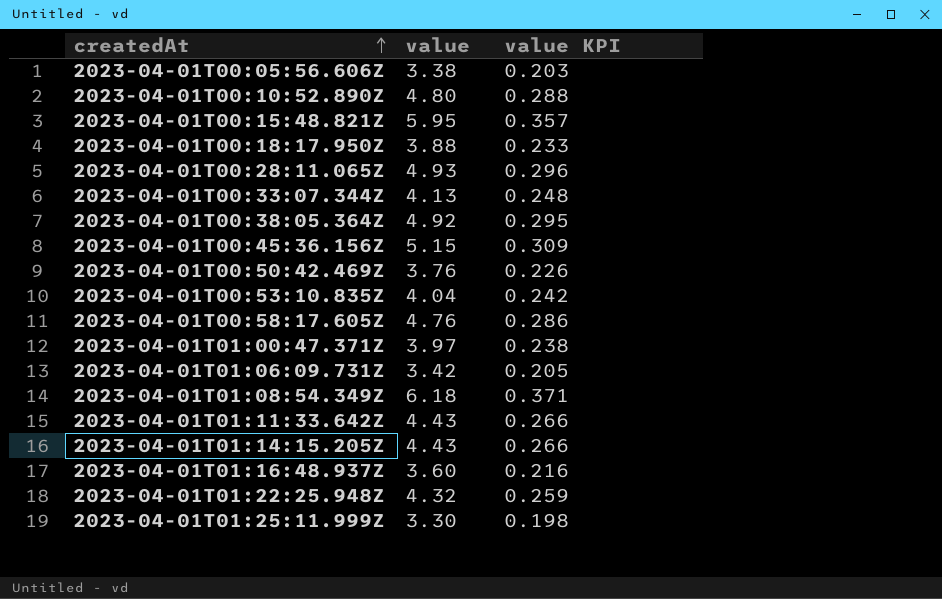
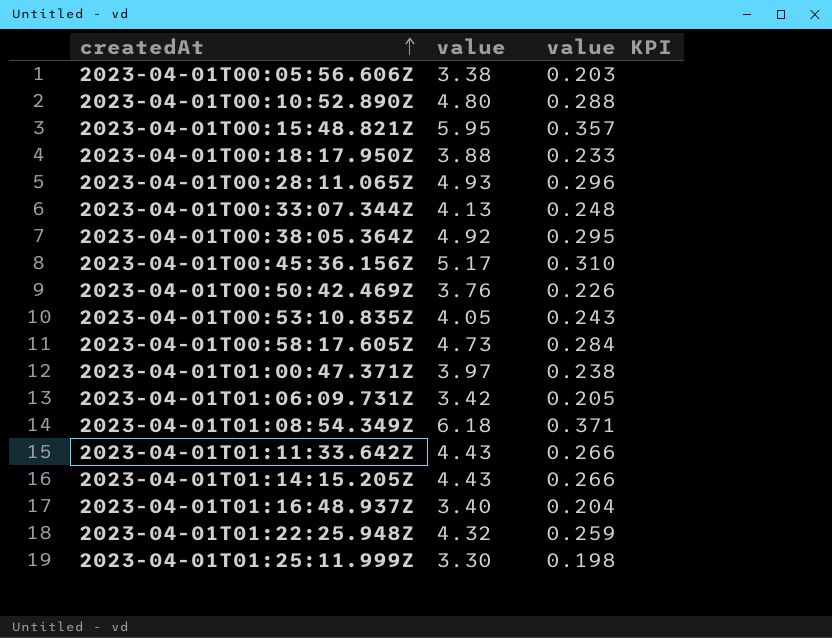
2023-04-01T00:45:36.156Z | value: 5.15 -> 5.17
2023-04-01T00:45:36.156Z | value KPI: 0.309 -> 0.310
2023-04-01T00:53:10.835Z | value: 4.04 -> 4.05
2023-04-01T00:53:10.835Z | value KPI: 0.242 -> 0.243
2023-04-01T00:58:17.605Z | value: 4.76 -> 4.73
2023-04-01T00:58:17.605Z | value KPI: 0.286 -> 0.284
2023-04-01T01:16:48.937Z | value: 3.60 -> 3.40
2023-04-01T01:16:48.937Z | value KPI: 0.216 -> 0.204

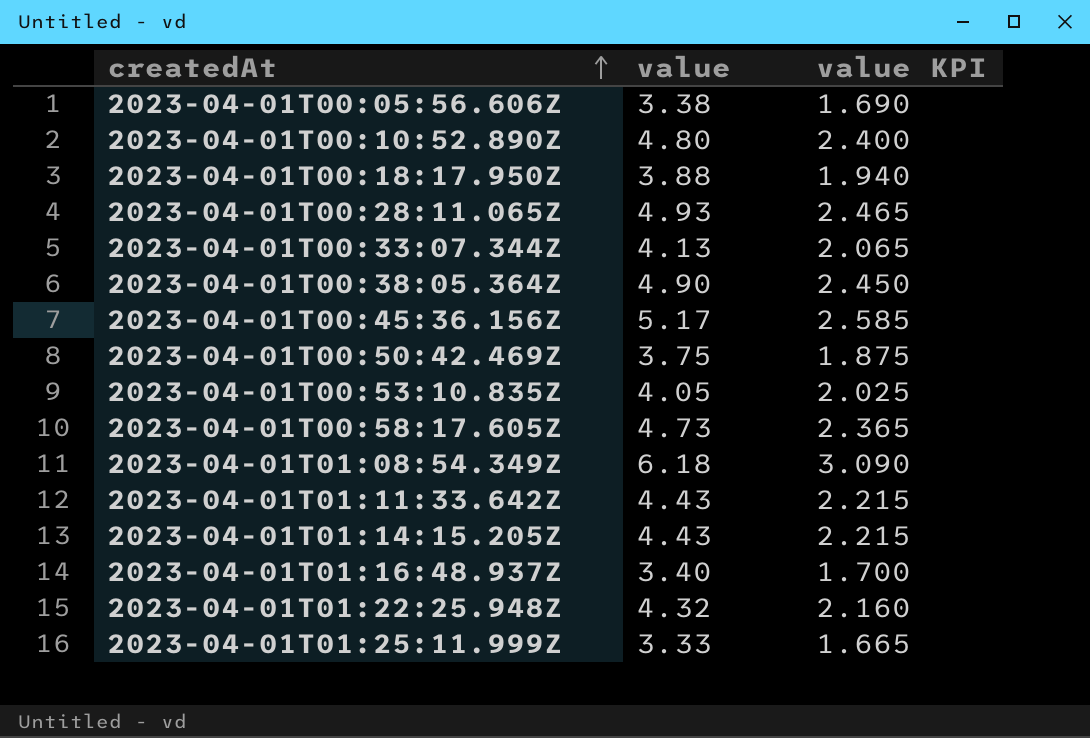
column value KPI | formula: [value] * 0.06 -> [value] * 0.5
row 2023-04-01T00:15:48.821Z: 5.95 | 0.357 -> none
row 2023-04-01T01:00:47.371Z: 3.97 | 0.238 -> none
row 2023-04-01T01:06:09.731Z: 3.42 | 0.205 -> none
2023-04-01T00:38:05.364Z | value: 4.92 -> 4.90
2023-04-01T00:50:42.469Z | value: 3.76 -> 3.75
2023-04-01T01:25:11.999Z | value: 3.30 -> 3.33

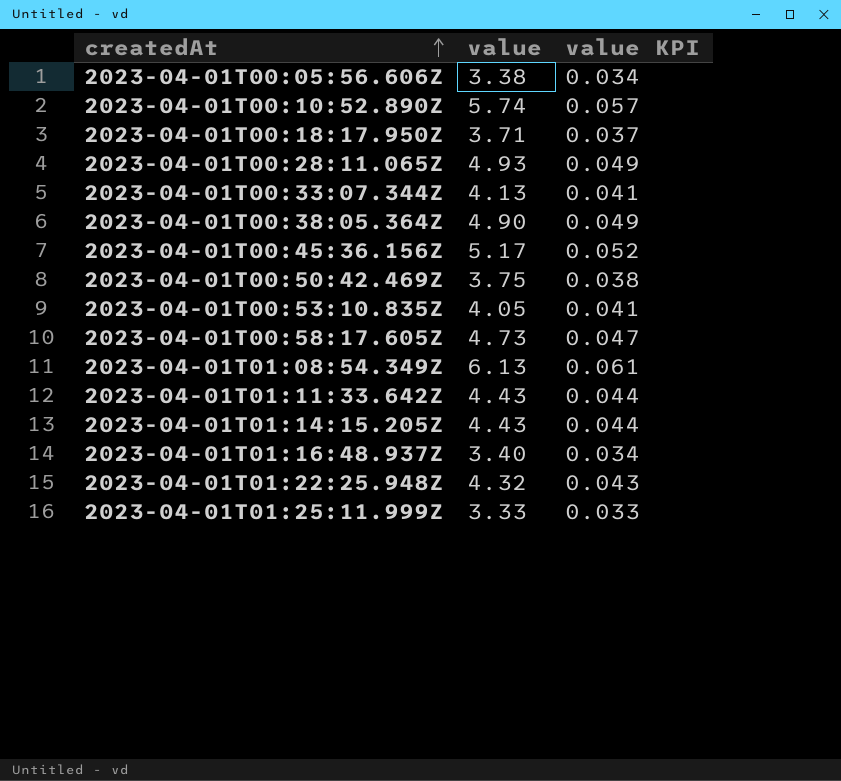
column value KPI | formula: [value] * 0.5 -> [value] * 0.01
2023-04-01T00:10:52.890Z | value: 4.80 -> 5.74
2023-04-01T00:18:17.950Z | value: 3.88 -> 3.71
2023-04-01T01:08:54.349Z | value: 6.18 -> 6.13

